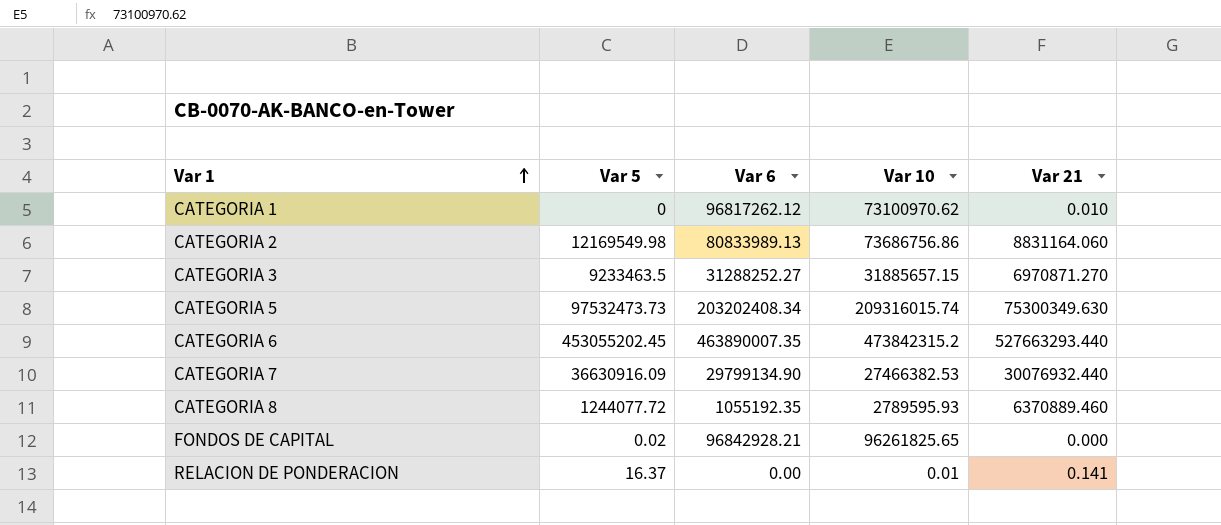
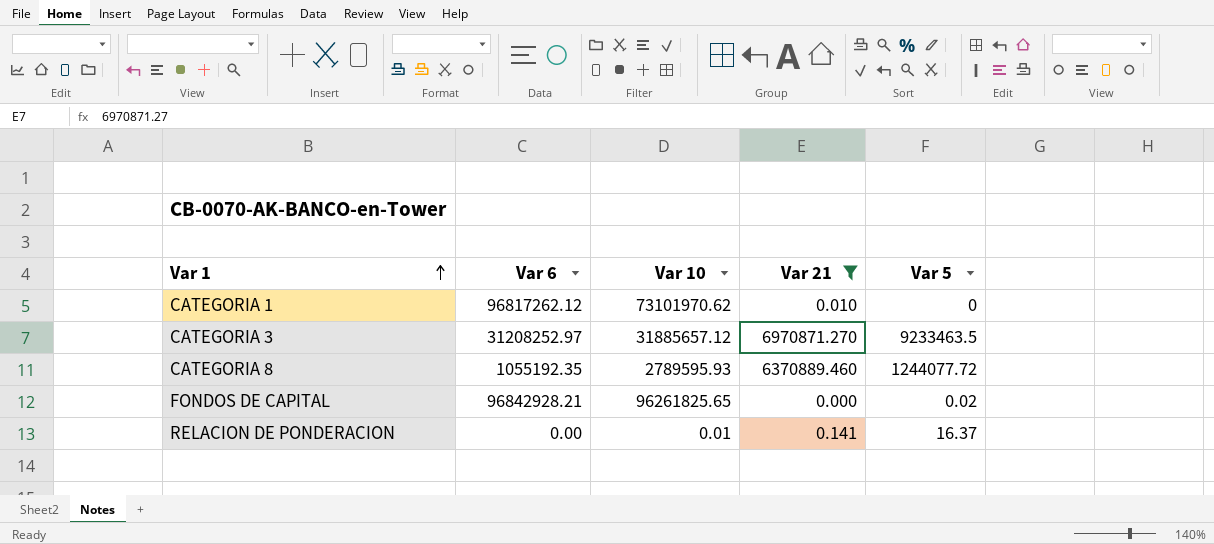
filter: none -> Var 21 <= 6970871.270
column Var 5 | position: 2 -> 5
CATEGORIA 1 | Var 10: 73100970.62 -> 73101970.62
CATEGORIA 3 | Var 6: 31288252.27 -> 31208252.97
CATEGORIA 3 | Var 10: 31885657.15 -> 31885657.12

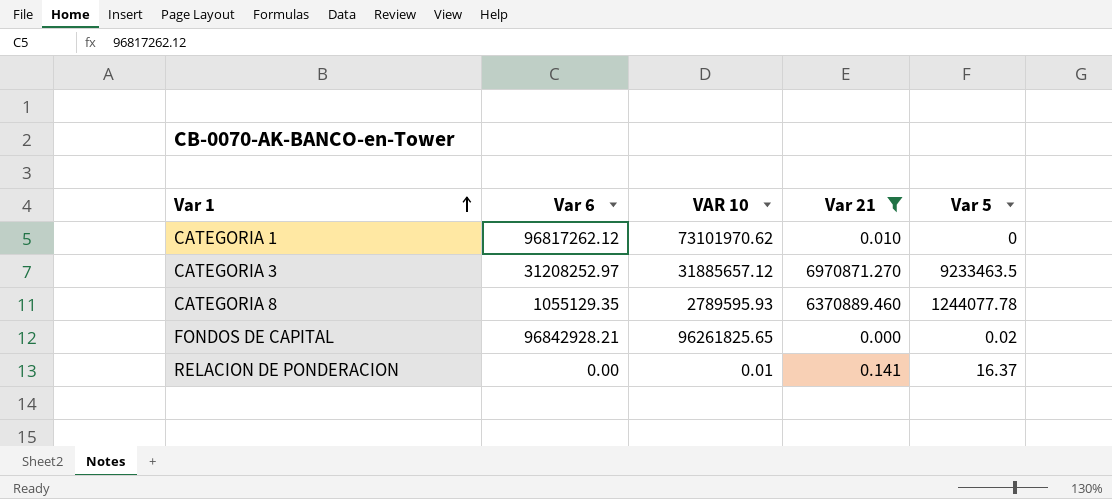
column name: Var 10 -> VAR 10
CATEGORIA 8 | Var 6: 1055192.35 -> 1055129.35
CATEGORIA 8 | Var 5: 1244077.72 -> 1244077.78

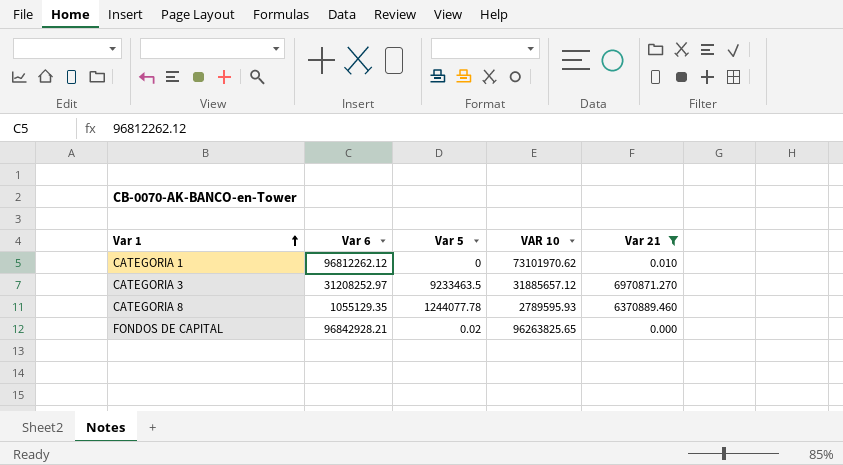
column Var 5 | position: 5 -> 3
row RELACION DE PONDERACION: 0.00 | 0.01 | 0.141 | 16.37 -> none
CATEGORIA 1 | Var 6: 96817262.12 -> 96812262.12
FONDOS DE CAPITAL | VAR 10: 96261825.65 -> 96263825.65

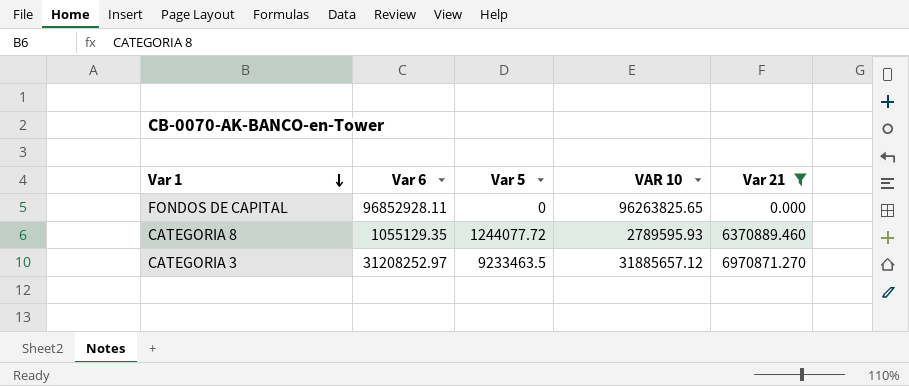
row order: Var 1 ascending -> Var 1 descending
row CATEGORIA 1: 96812262.12 | 0 | 73101970.62 | 0.010 -> none
FONDOS DE CAPITAL | Var 6: 96842928.21 -> 96852928.11
FONDOS DE CAPITAL | Var 5: 0.02 -> 0
CATEGORIA 8 | Var 5: 1244077.78 -> 1244077.72

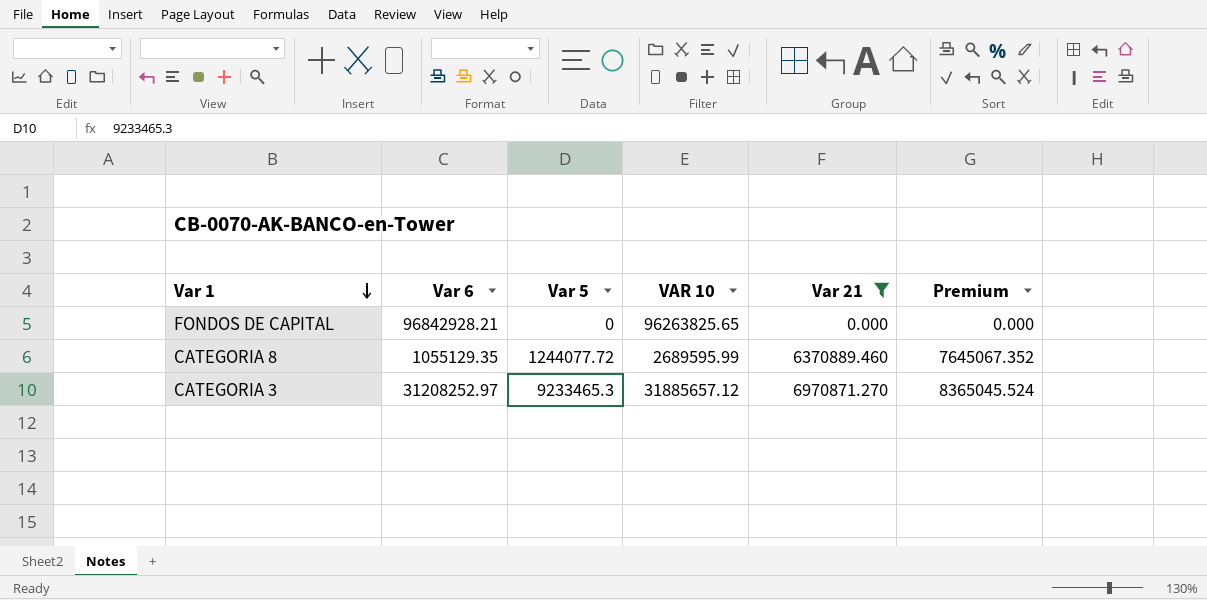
column Premium | formula: none -> [Var 21] * 1.2
FONDOS DE CAPITAL | Var 6: 96852928.11 -> 96842928.21
CATEGORIA 8 | VAR 10: 2789595.93 -> 2689595.99
CATEGORIA 3 | Var 5: 9233463.5 -> 9233465.3

